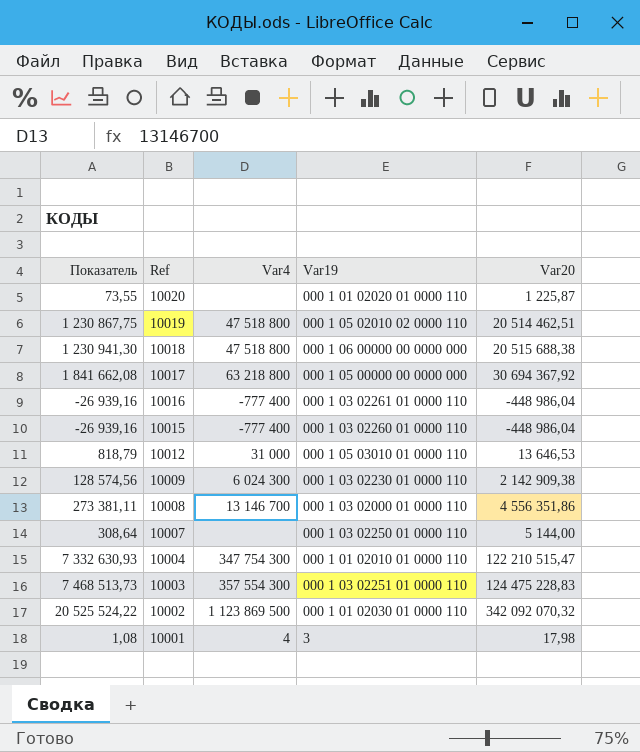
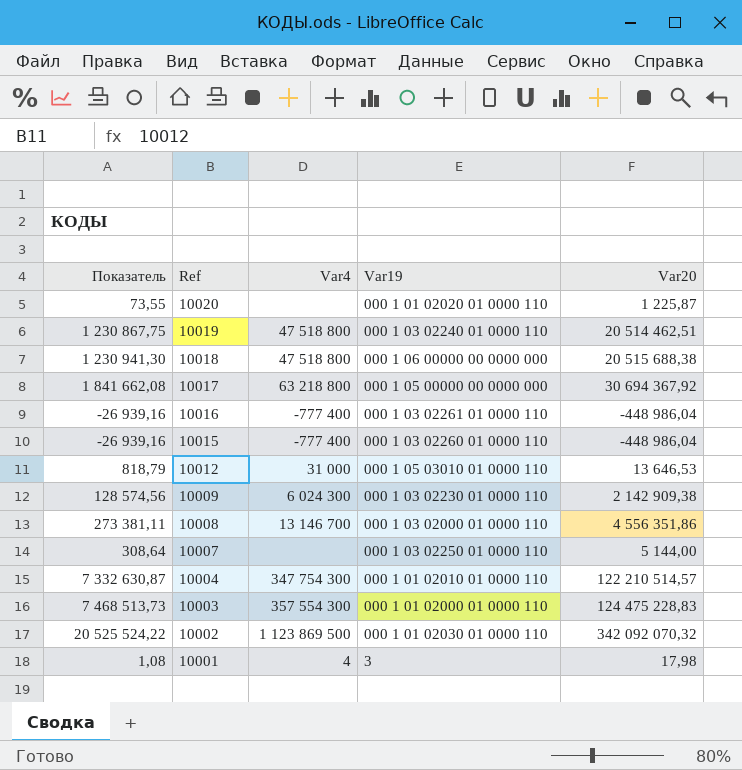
10019 | Var19: 000 1 05 02010 02 0000 110 -> 000 1 03 02240 01 0000 110
10004 | Показатель: 7 332 630,93 -> 7 332 630,87
10004 | Var20: 122 210 515,47 -> 122 210 514,57
10003 | Var19: 000 1 03 02251 01 0000 110 -> 000 1 01 02000 01 0000 110

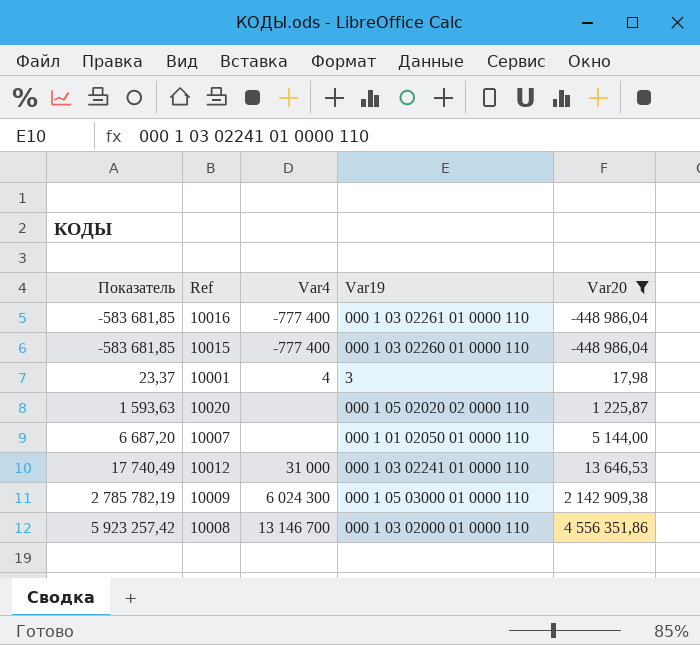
filter: none -> Var20 <= 4 556 351,86
row order: Ref descending -> Показатель ascending
column Показатель | formula: [Var20] * 0,06 -> [Var20] * 1,3
10020 | Var19: 000 1 01 02020 01 0000 110 -> 000 1 05 02020 02 0000 110
10007 | Var19: 000 1 03 02250 01 0000 110 -> 000 1 01 02050 01 0000 110
10012 | Var19: 000 1 05 03010 01 0000 110 -> 000 1 03 02241 01 0000 110
10009 | Var19: 000 1 03 02230 01 0000 110 -> 000 1 05 03000 01 0000 110

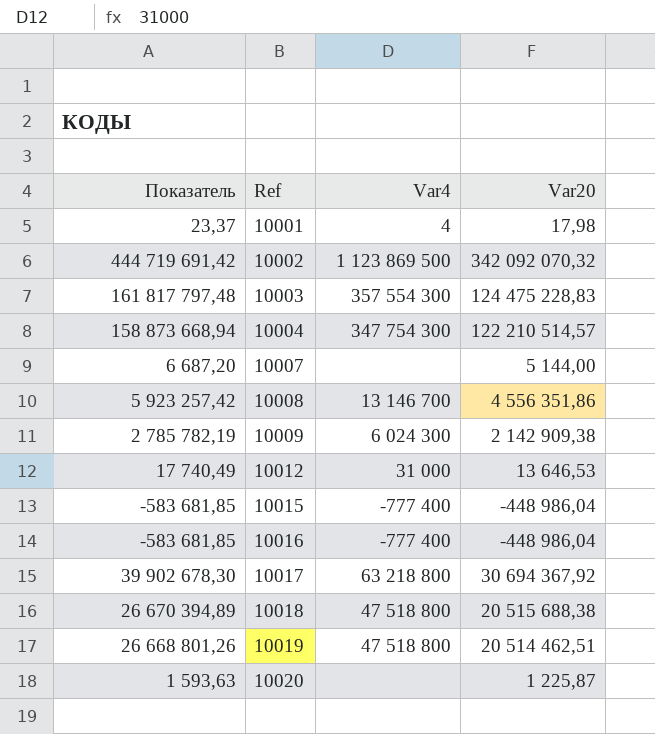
filter: Var20 <= 4 556 351,86 -> none
row order: Показатель ascending -> Ref ascending
column Var19 | position: 4 -> none

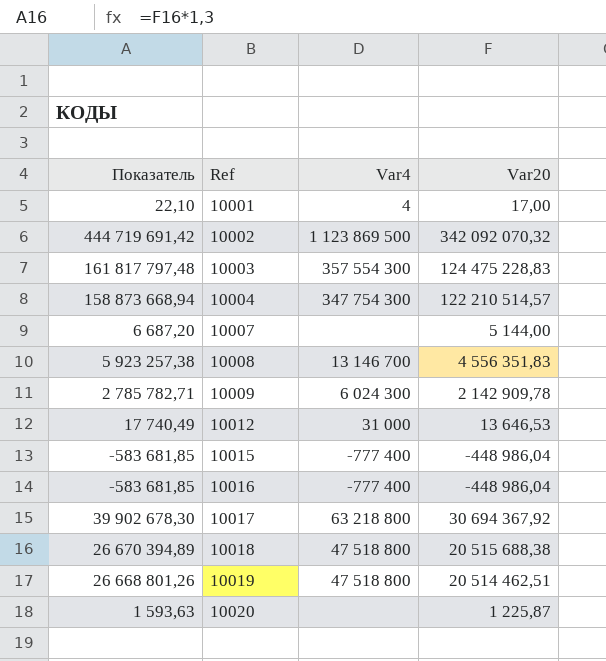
10001 | Показатель: 23,37 -> 22,10
10001 | Var20: 17,98 -> 17,00
10008 | Показатель: 5 923 257,42 -> 5 923 257,38
10008 | Var20: 4 556 351,86 -> 4 556 351,83
10009 | Показатель: 2 785 782,19 -> 2 785 782,71
10009 | Var20: 2 142 909,38 -> 2 142 909,78

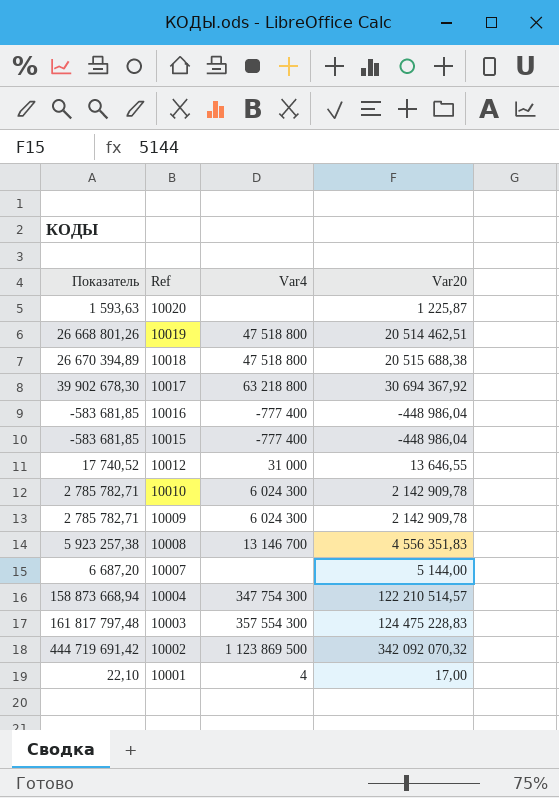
row order: Ref ascending -> Ref descending
10012 | Показатель: 17 740,49 -> 17 740,52
10012 | Var20: 13 646,53 -> 13 646,55
row 10010: none -> 2 785 782,71 | 6 024 300 | 2 142 909,78

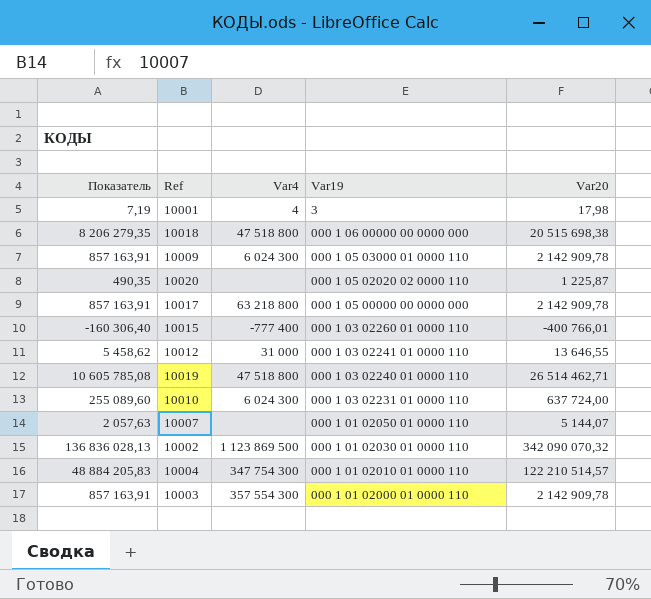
row order: Ref descending -> Var19 descending
column Показатель | formula: [Var20] * 1,3 -> [Var20] * 0,4
column Var19 | position: none -> 4
row 10016: -583 681,85 | -777 400 | -448 986,04 -> none
row 10008: 5 923 257,38 | 13 146 700 | 4 556 351,83 -> none
10001 | Var20: 17,00 -> 17,98
10018 | Var20: 20 515 688,38 -> 20 515 698,38
10017 | Var20: 30 694 367,92 -> 2 142 909,78
10015 | Var20: -448 986,04 -> -400 766,01
10019 | Var20: 20 514 462,51 -> 26 514 462,71
10010 | Var20: 2 142 909,78 -> 637 724,00
10007 | Var20: 5 144,00 -> 5 144,07
10002 | Var20: 342 092 070,32 -> 342 090 070,32
10003 | Var20: 124 475 228,83 -> 2 142 909,78

